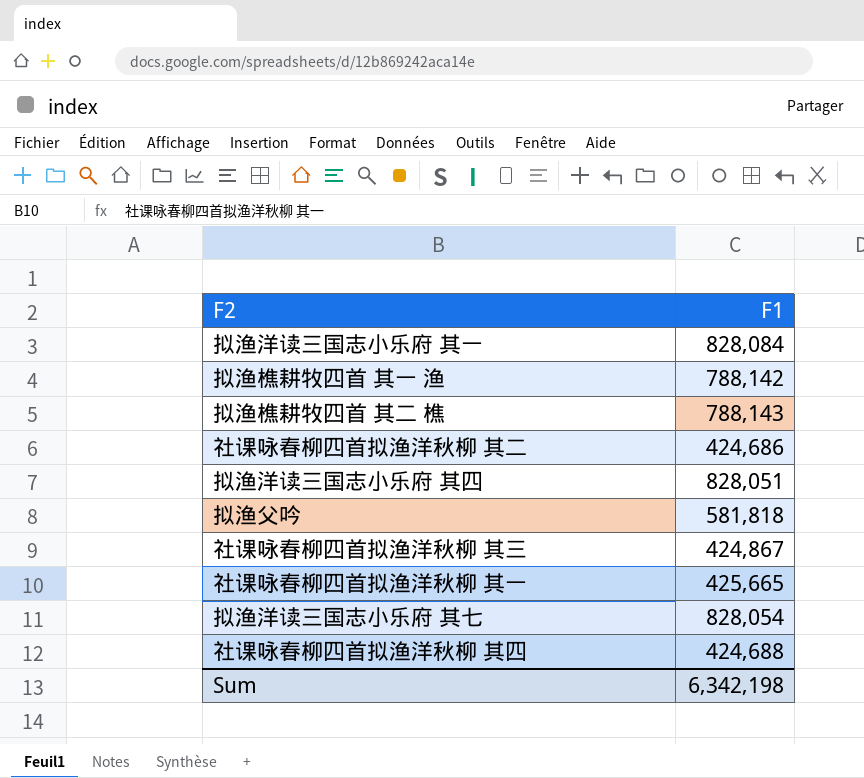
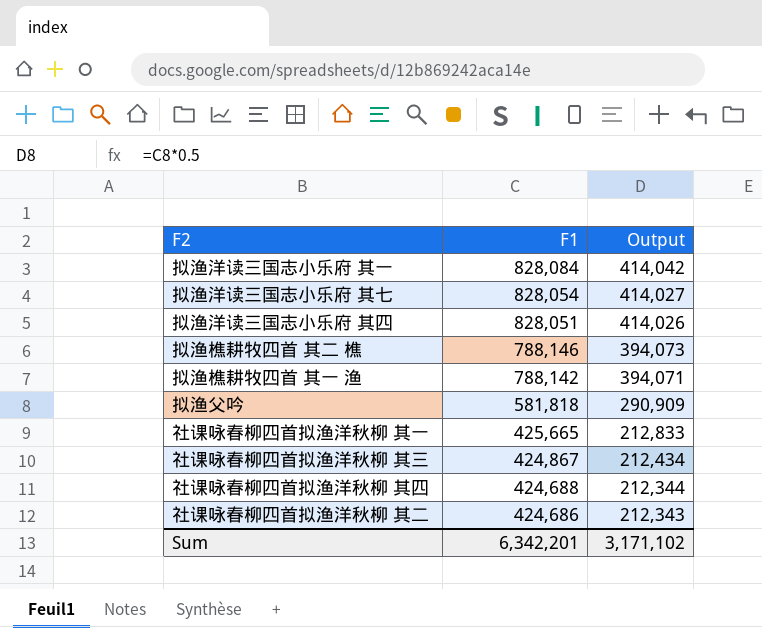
row order: none -> F1 descending
column Output | formula: none -> [F1] * 0.5
拟渔樵耕牧四首 其二 樵 | F1: 788,143 -> 788,146
Sum | F1: 6,342,198 -> 6,342,201

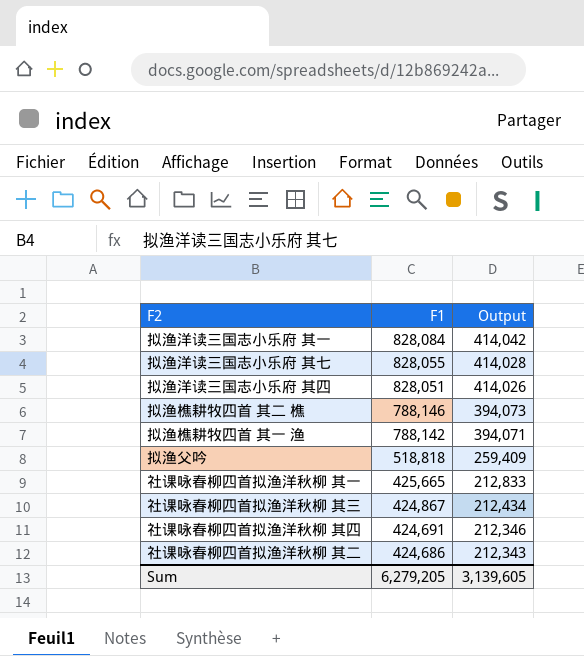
拟渔洋读三国志小乐府 其七 | F1: 828,054 -> 828,055
拟渔洋读三国志小乐府 其七 | Output: 414,027 -> 414,028
拟渔父吟 | F1: 581,818 -> 518,818
拟渔父吟 | Output: 290,909 -> 259,409
社课咏春柳四首拟渔洋秋柳 其四 | F1: 424,688 -> 424,691
社课咏春柳四首拟渔洋秋柳 其四 | Output: 212,344 -> 212,346
Sum | F1: 6,342,201 -> 6,279,205
Sum | Output: 3,171,102 -> 3,139,605

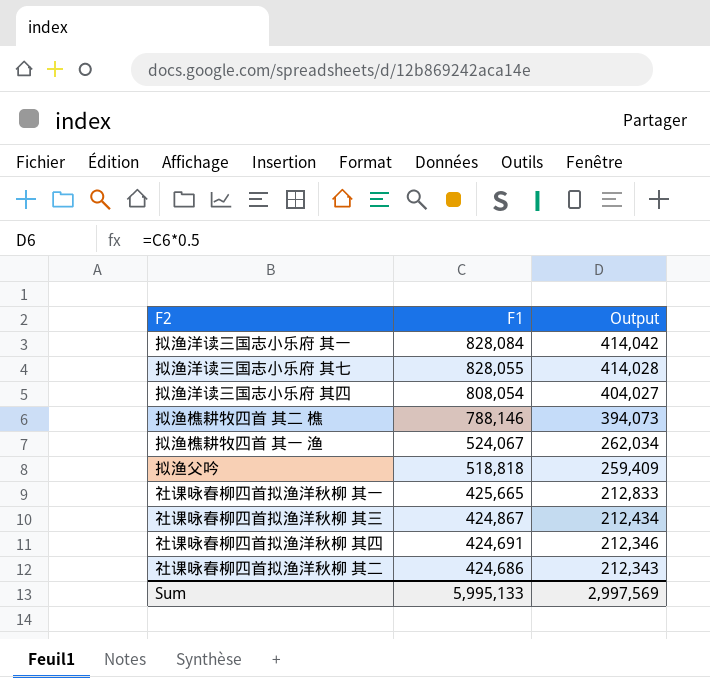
拟渔洋读三国志小乐府 其四 | F1: 828,051 -> 808,054
拟渔洋读三国志小乐府 其四 | Output: 414,026 -> 404,027
拟渔樵耕牧四首 其一 渔 | F1: 788,142 -> 524,067
拟渔樵耕牧四首 其一 渔 | Output: 394,071 -> 262,034
Sum | F1: 6,279,205 -> 5,995,133
Sum | Output: 3,139,605 -> 2,997,569

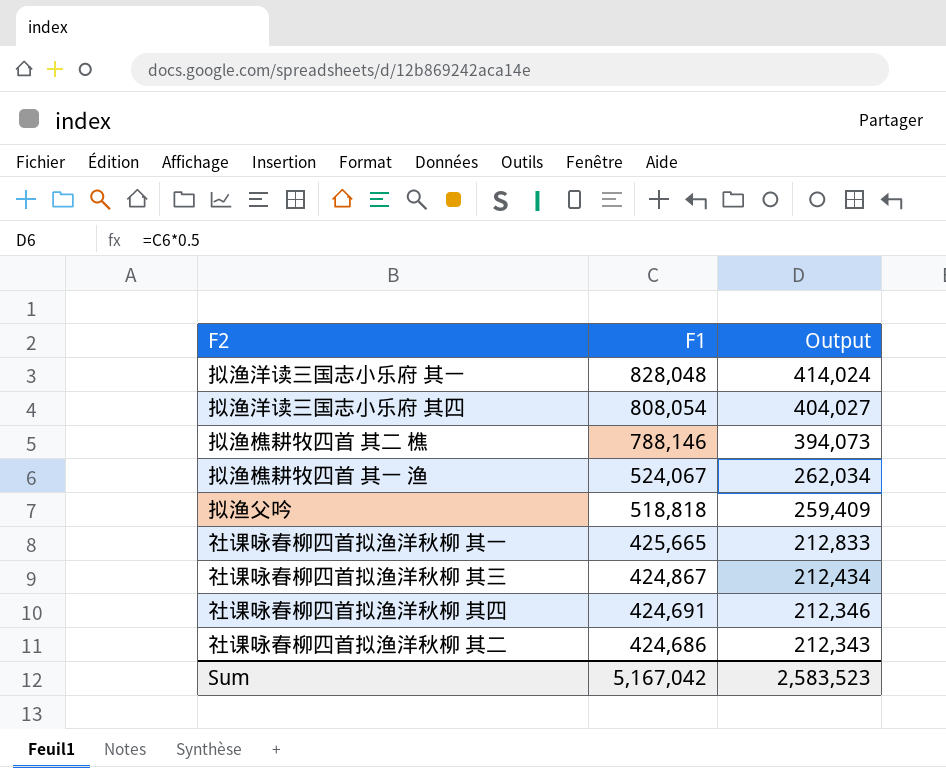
row 拟渔洋读三国志小乐府 其七: 828,055 | 414,028 -> none
拟渔洋读三国志小乐府 其一 | F1: 828,084 -> 828,048
拟渔洋读三国志小乐府 其一 | Output: 414,042 -> 414,024
Sum | F1: 5,995,133 -> 5,167,042
Sum | Output: 2,997,569 -> 2,583,523

